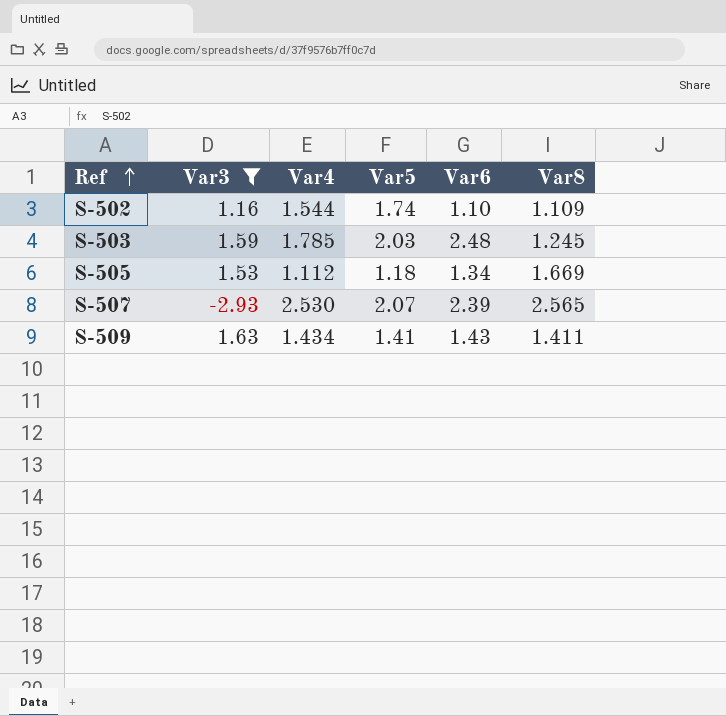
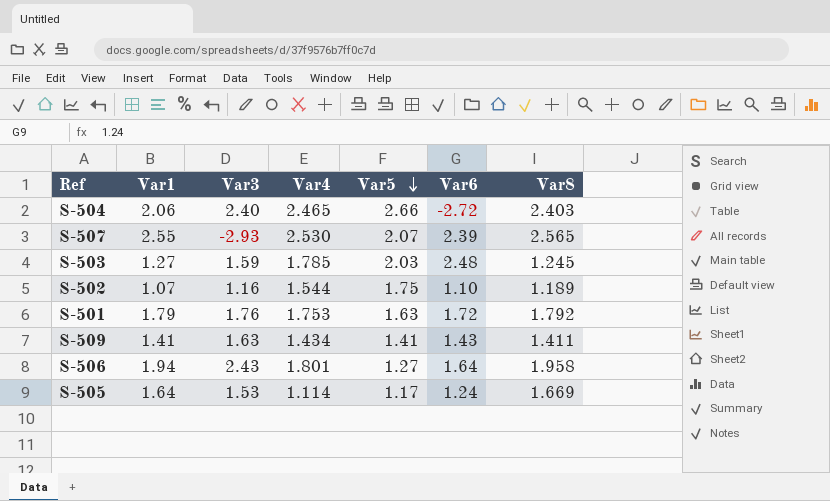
filter: Var3 <= 1.63 -> none
row order: Ref ascending -> Var5 descending
column Var1 | position: none -> 2
S-502 | Var5: 1.74 -> 1.75
S-502 | Var8: 1.109 -> 1.189
S-505 | Var4: 1.112 -> 1.114
S-505 | Var5: 1.18 -> 1.17
S-505 | Var6: 1.34 -> 1.24

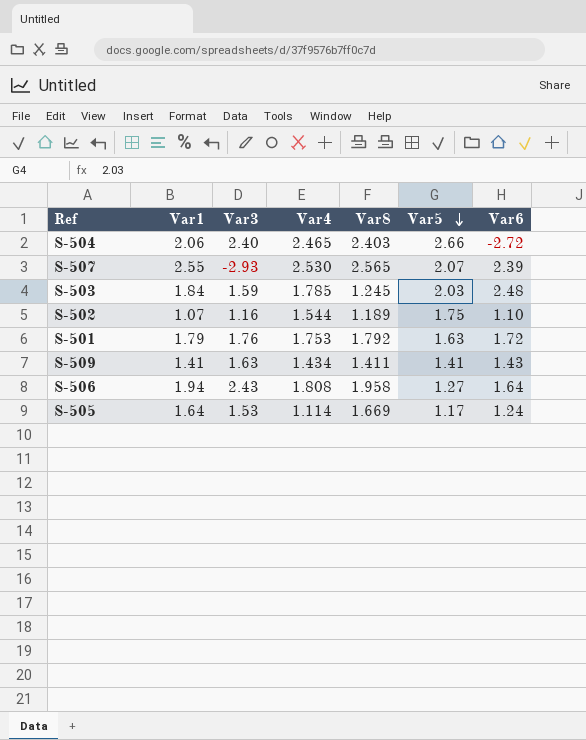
column Var8 | position: 7 -> 5
S-503 | Var1: 1.27 -> 1.84
S-506 | Var4: 1.801 -> 1.808

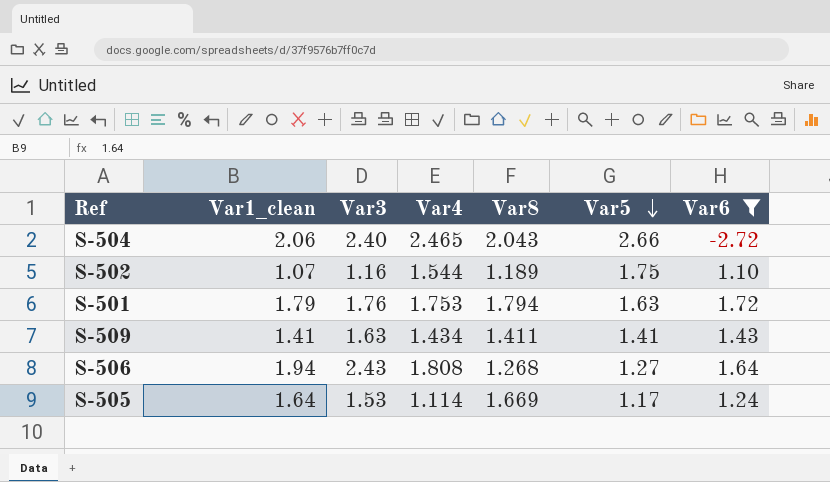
filter: none -> Var6 <= 1.72
column name: Var1 -> Var1_clean
S-504 | Var8: 2.403 -> 2.043
S-501 | Var8: 1.792 -> 1.794
S-506 | Var8: 1.958 -> 1.268

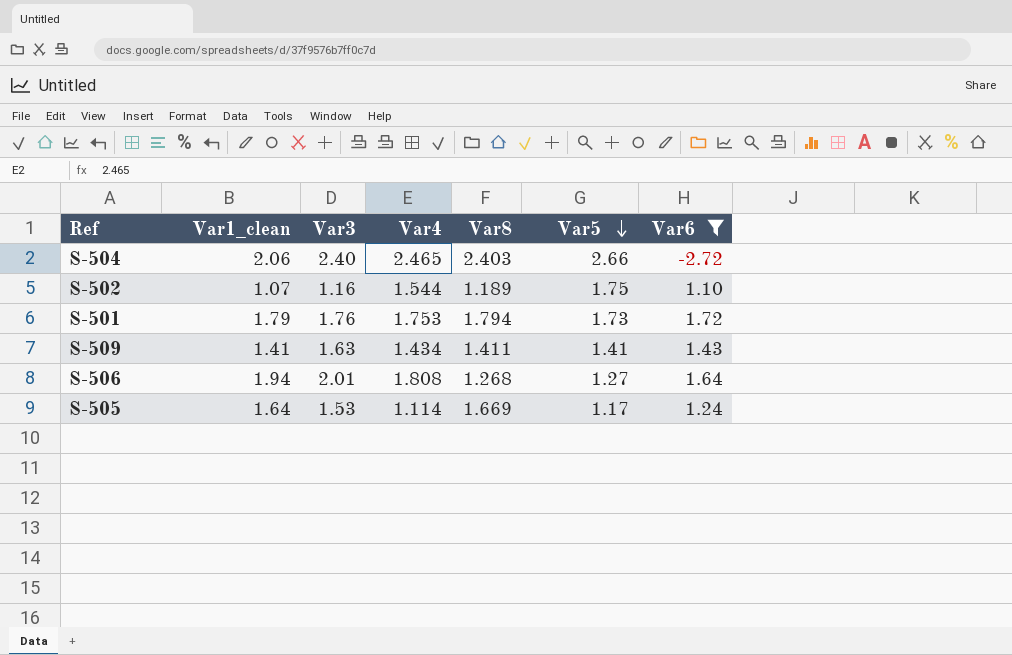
S-504 | Var8: 2.043 -> 2.403
S-501 | Var5: 1.63 -> 1.73
S-506 | Var3: 2.43 -> 2.01

